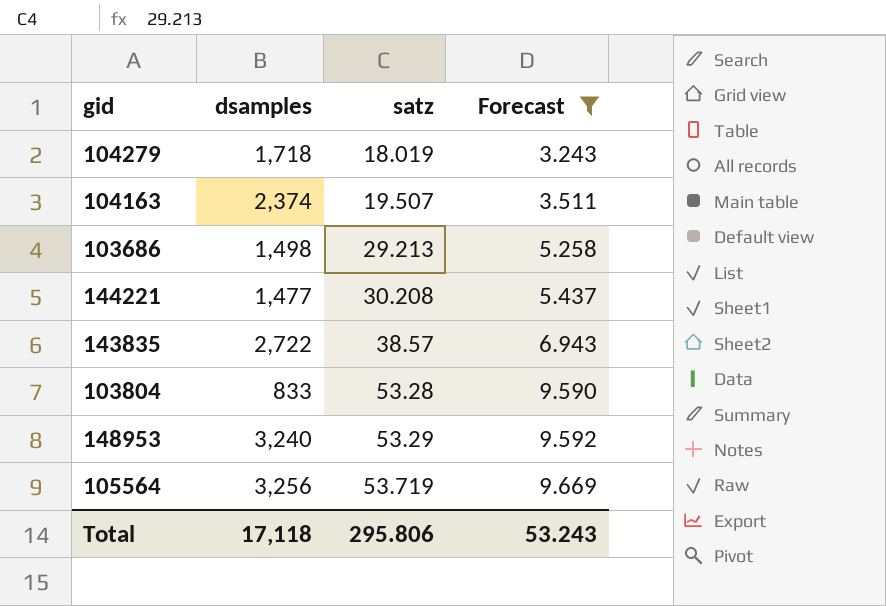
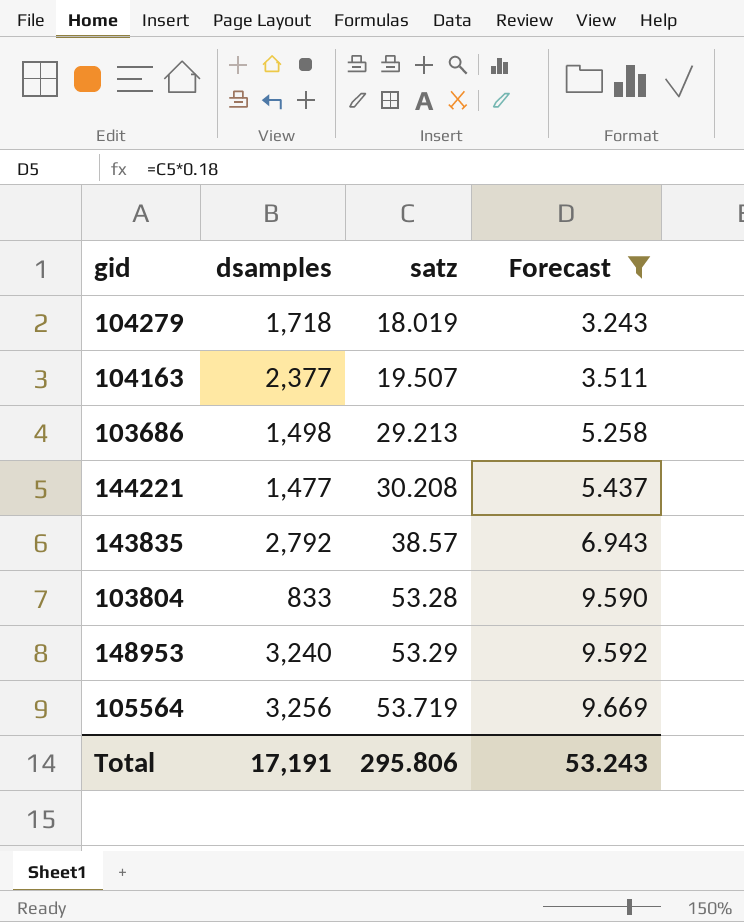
104163 | dsamples: 2,374 -> 2,377
143835 | dsamples: 2,722 -> 2,792
Total | dsamples: 17,118 -> 17,191

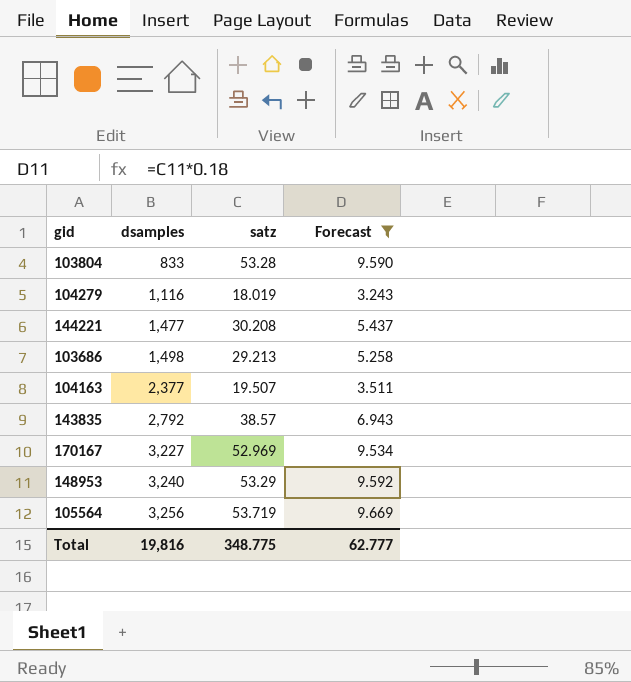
row order: satz ascending -> dsamples ascending
104279 | dsamples: 1,718 -> 1,116
row 170167: none -> 3,227 | 52.969 | 9.534
Total | dsamples: 17,191 -> 19,816
Total | satz: 295.806 -> 348.775
Total | Forecast: 53.243 -> 62.777

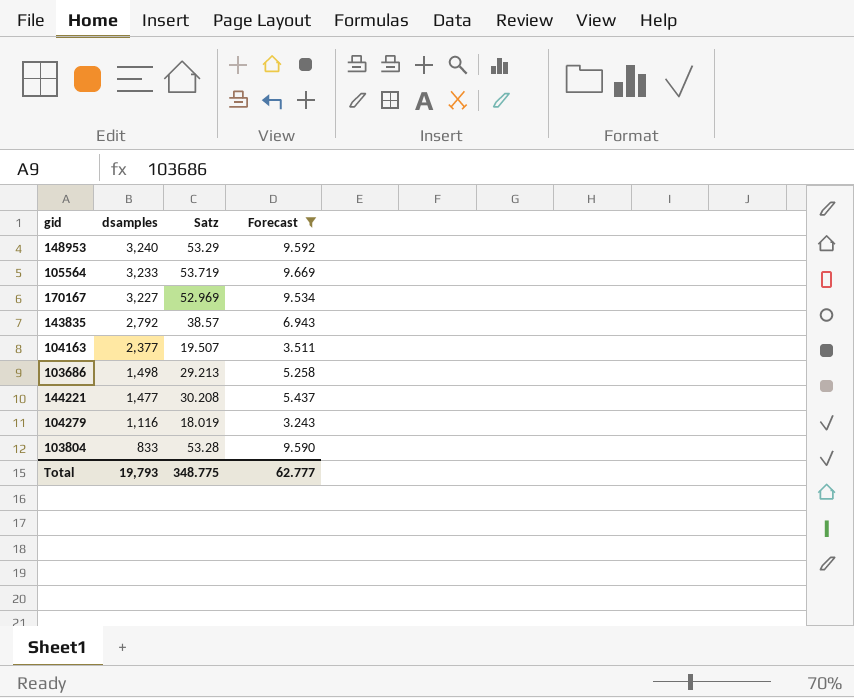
row order: dsamples ascending -> dsamples descending
column name: satz -> Satz
105564 | dsamples: 3,256 -> 3,233
Total | dsamples: 19,816 -> 19,793

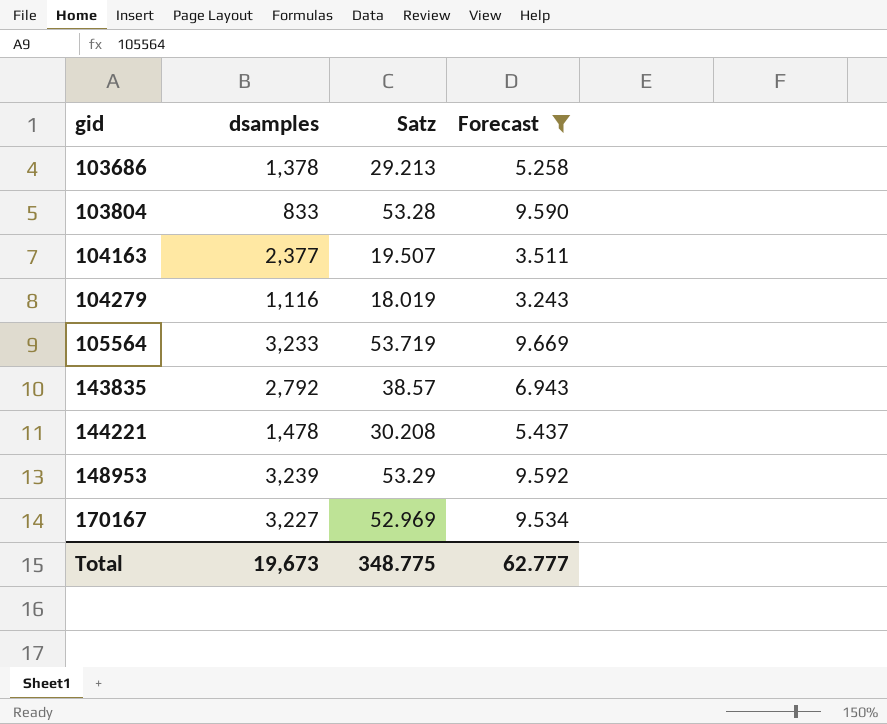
row order: dsamples descending -> gid ascending
103686 | dsamples: 1,498 -> 1,378
144221 | dsamples: 1,477 -> 1,478
148953 | dsamples: 3,240 -> 3,239
Total | dsamples: 19,793 -> 19,673

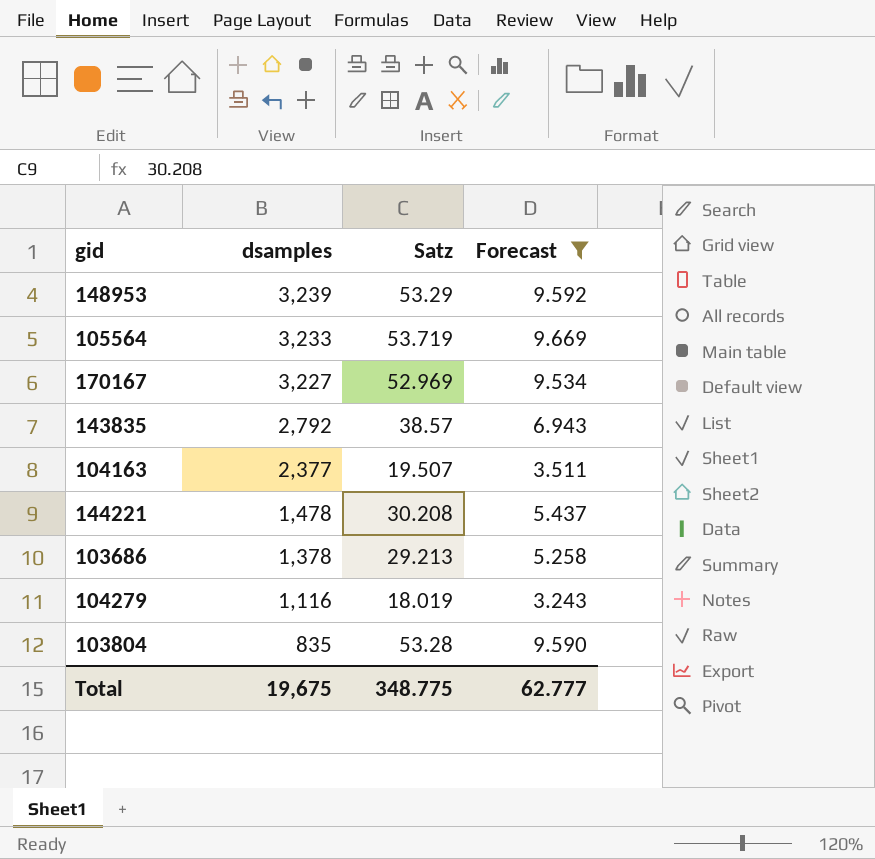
row order: gid ascending -> dsamples descending
103804 | dsamples: 833 -> 835
Total | dsamples: 19,673 -> 19,675

